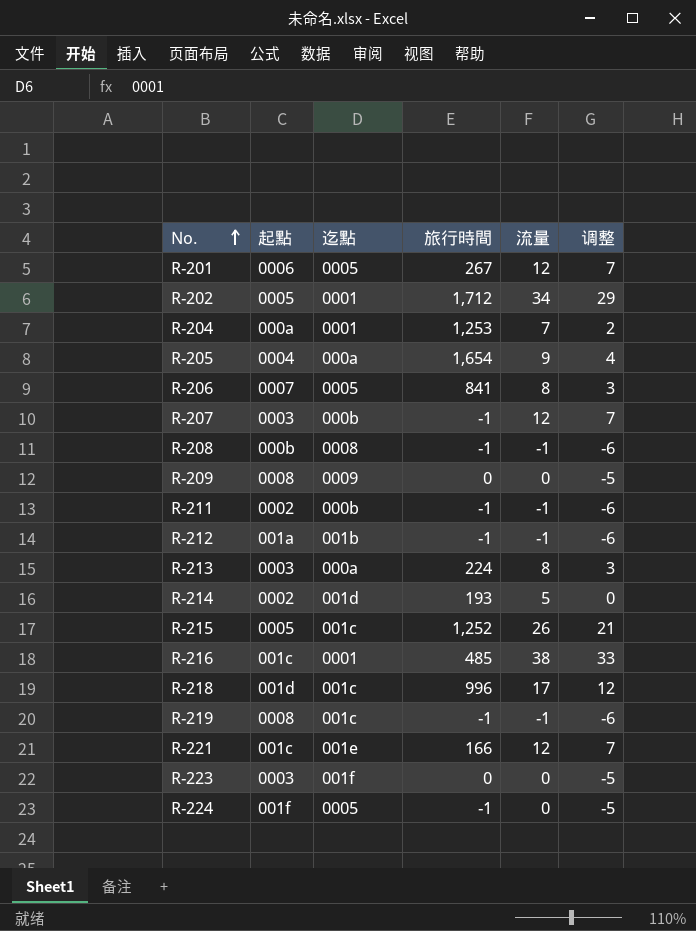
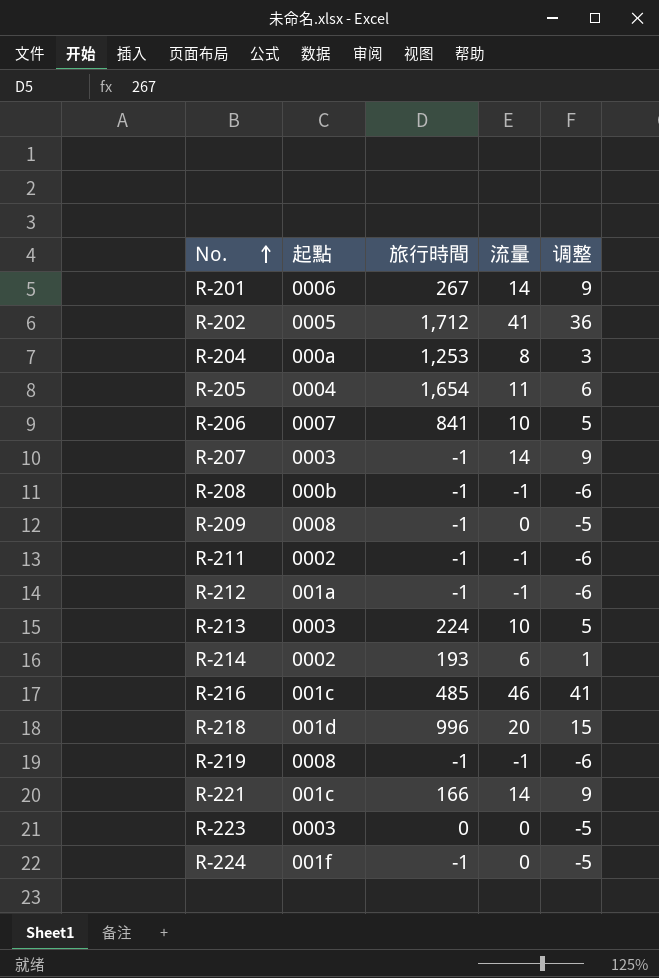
column 迄點 | position: 3 -> none
row R-215: 0005 | 001c | 1,252 | 26 | 21 -> none
R-201 | 流量: 12 -> 14
R-201 | 调整: 7 -> 9
R-202 | 流量: 34 -> 41
R-202 | 调整: 29 -> 36
R-204 | 流量: 7 -> 8
R-204 | 调整: 2 -> 3
R-205 | 流量: 9 -> 11
R-205 | 调整: 4 -> 6
R-206 | 流量: 8 -> 10
R-206 | 调整: 3 -> 5
R-207 | 流量: 12 -> 14
R-207 | 调整: 7 -> 9
R-209 | 旅行時間: 0 -> -1
R-213 | 流量: 8 -> 10
R-213 | 调整: 3 -> 5
R-214 | 流量: 5 -> 6
R-214 | 调整: 0 -> 1
R-216 | 流量: 38 -> 46
R-216 | 调整: 33 -> 41
R-218 | 流量: 17 -> 20
R-218 | 调整: 12 -> 15
R-221 | 流量: 12 -> 14
R-221 | 调整: 7 -> 9

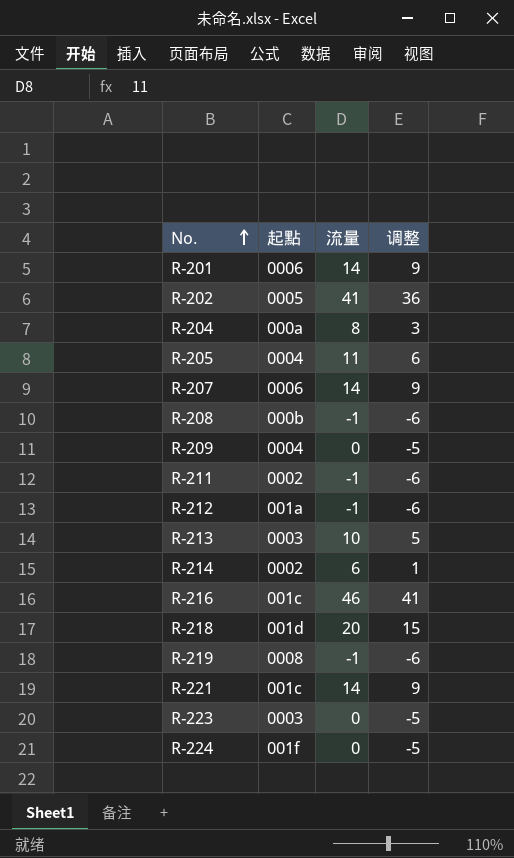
column 旅行時間 | position: 3 -> none
row R-206: 0007 | 841 | 10 | 5 -> none
R-207 | 起點: 0003 -> 0006
R-209 | 起點: 0008 -> 0004

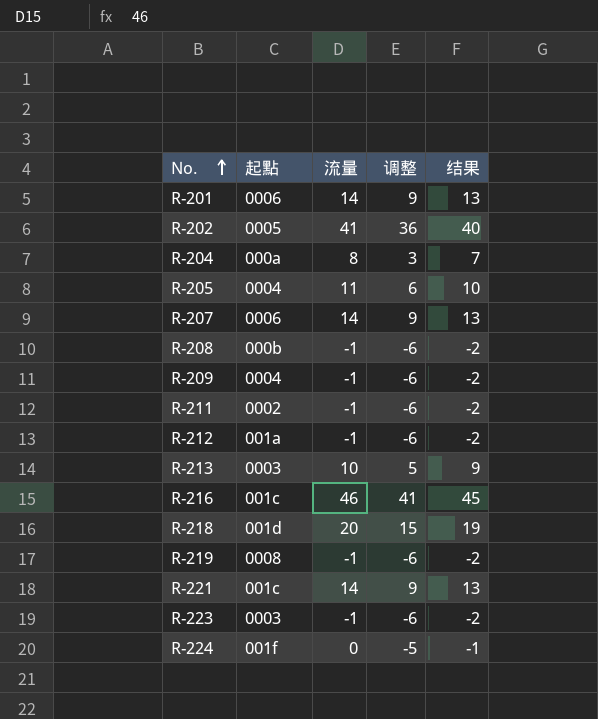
column 结果 | formula: none -> [流量] - 1
row R-214: 0002 | 6 | 1 -> none
R-209 | 流量: 0 -> -1
R-209 | 调整: -5 -> -6
R-223 | 流量: 0 -> -1
R-223 | 调整: -5 -> -6

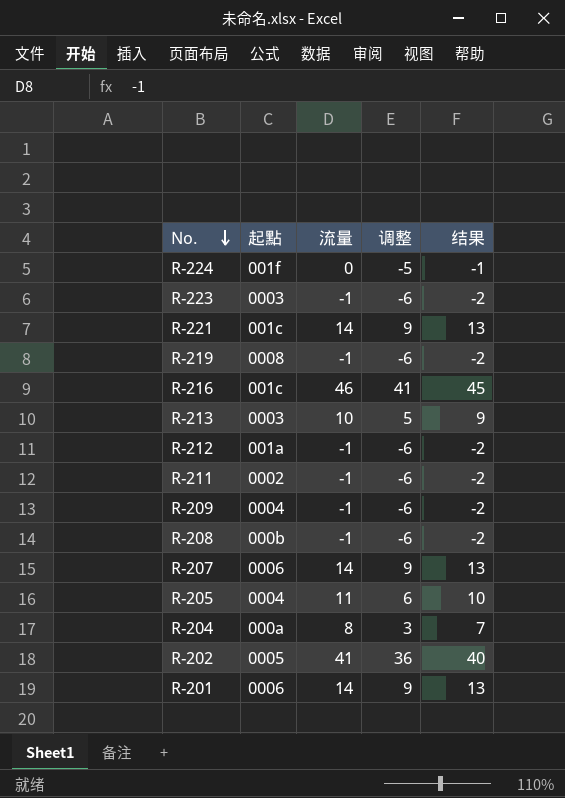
row order: No. ascending -> No. descending
row R-218: 001d | 20 | 15 | 19 -> none

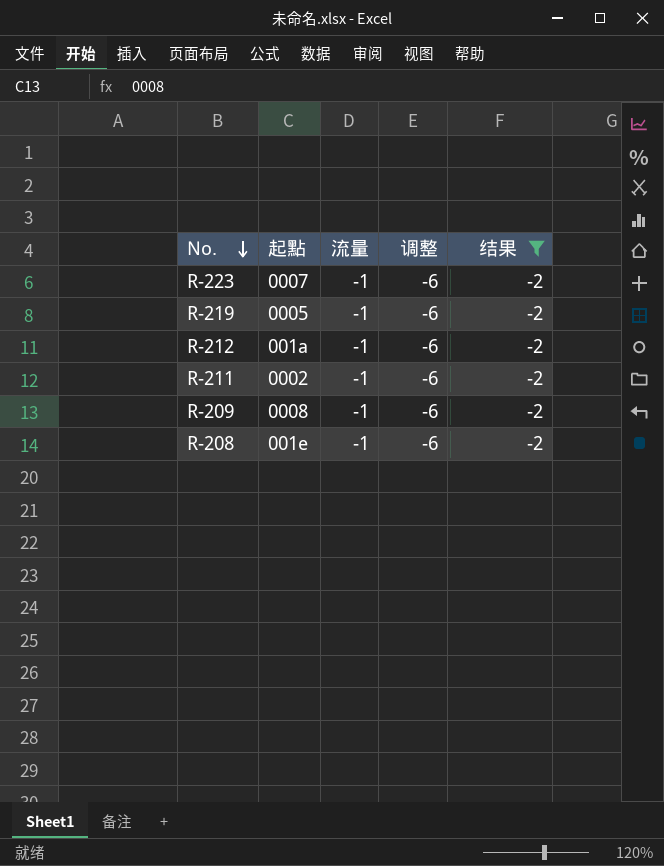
filter: none -> 结果 = -2
R-223 | 起點: 0003 -> 0007
R-219 | 起點: 0008 -> 0005
R-209 | 起點: 0004 -> 0008
R-208 | 起點: 000b -> 001e

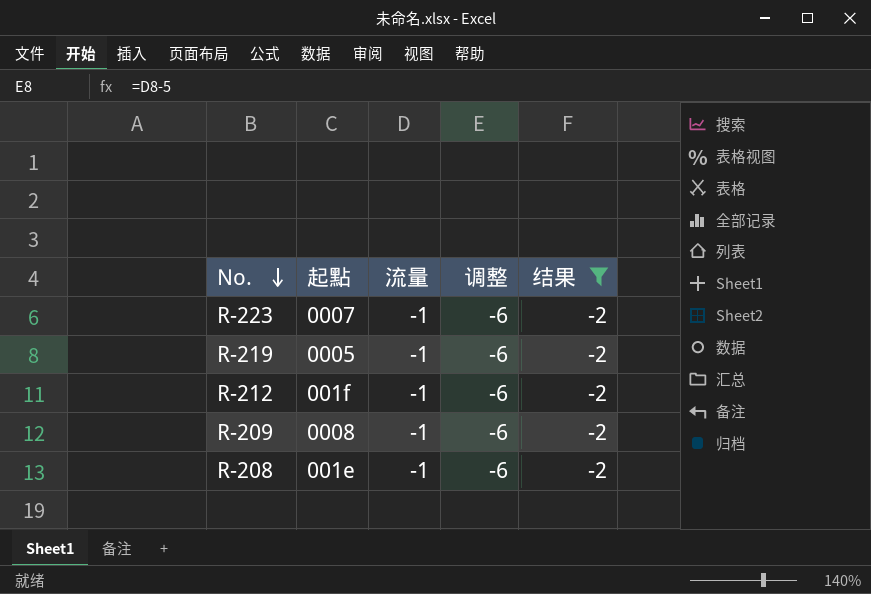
row R-211: 0002 | -1 | -6 | -2 -> none
R-212 | 起點: 001a -> 001f

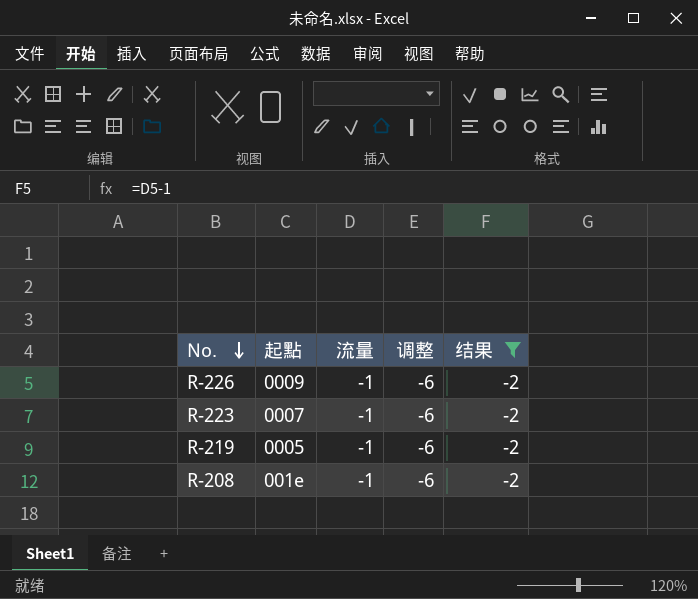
row R-212: 001f | -1 | -6 | -2 -> none
row R-209: 0008 | -1 | -6 | -2 -> none
row R-226: none -> 0009 | -1 | -6 | -2

